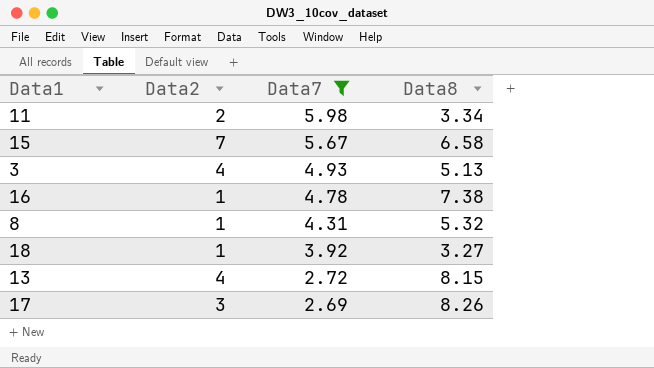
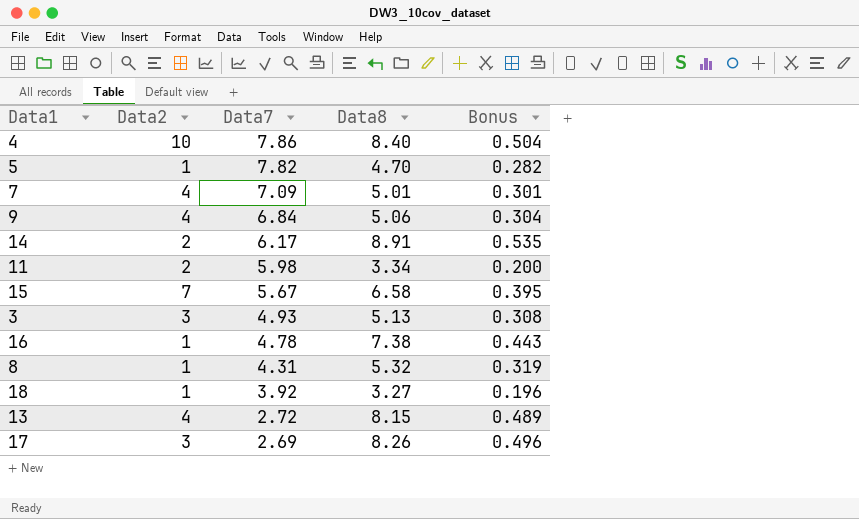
filter: Data7 <= 5.98 -> none
column Bonus | formula: none -> [Data8] * 0.06
3 | Data2: 4 -> 3

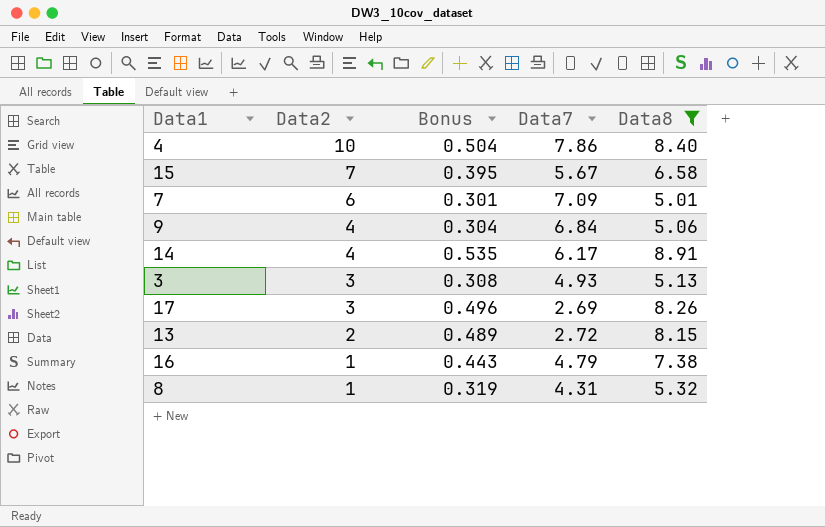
filter: none -> Data8 >= 5.01
row order: Data7 descending -> Data2 descending
column Bonus | position: 5 -> 3
7 | Data2: 4 -> 6
14 | Data2: 2 -> 4
13 | Data2: 4 -> 2
16 | Data7: 4.78 -> 4.79

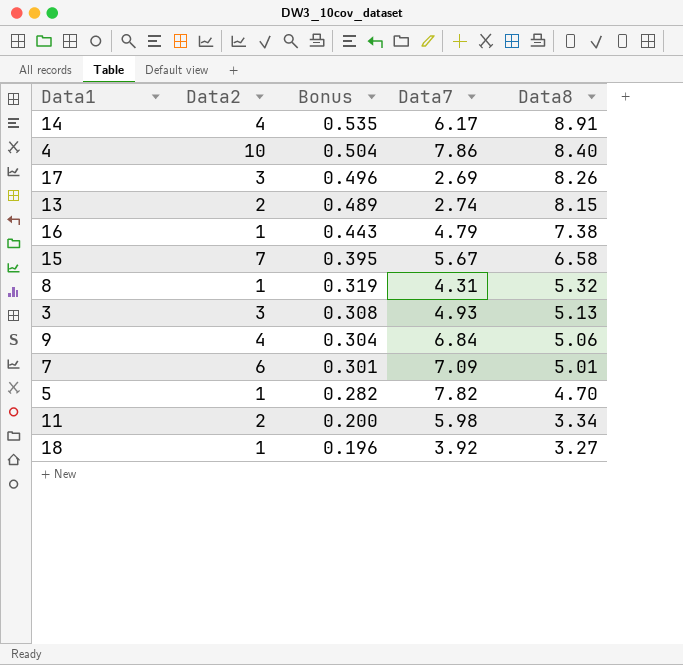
filter: Data8 >= 5.01 -> none
row order: Data2 descending -> Bonus descending
13 | Data7: 2.72 -> 2.74

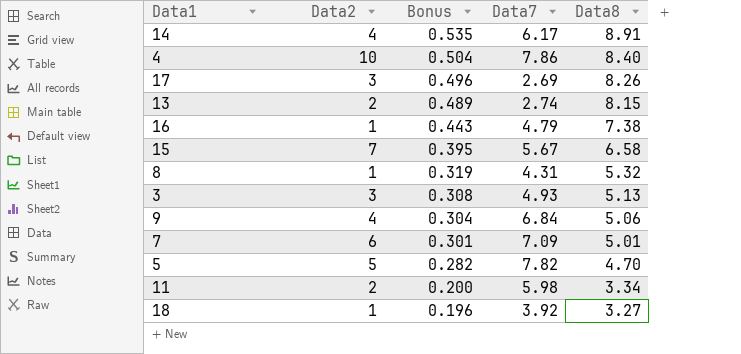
5 | Data2: 1 -> 5

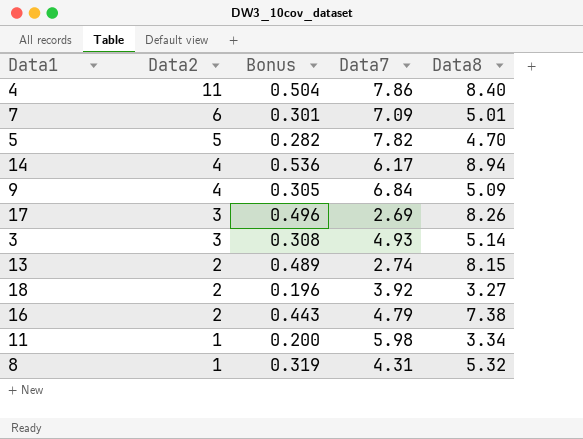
row order: Bonus descending -> Data2 descending
row 15: 7 | 0.395 | 5.67 | 6.58 -> none
4 | Data2: 10 -> 11
14 | Bonus: 0.535 -> 0.536
14 | Data8: 8.91 -> 8.94
9 | Bonus: 0.304 -> 0.305
9 | Data8: 5.06 -> 5.09
3 | Data8: 5.13 -> 5.14
18 | Data2: 1 -> 2
16 | Data2: 1 -> 2
11 | Data2: 2 -> 1

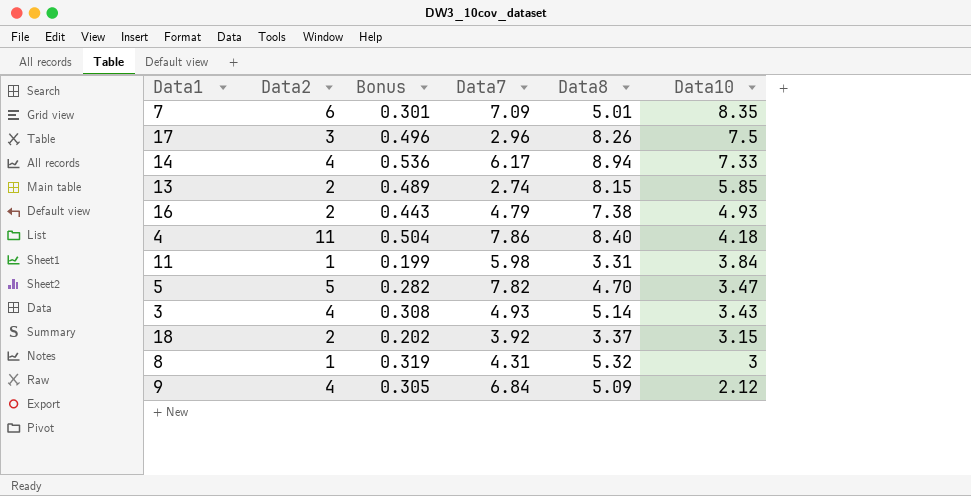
row order: Data2 descending -> Data10 descending
column Data10 | position: none -> 6
17 | Data7: 2.69 -> 2.96
11 | Bonus: 0.200 -> 0.199
11 | Data8: 3.34 -> 3.31
3 | Data2: 3 -> 4
18 | Bonus: 0.196 -> 0.202
18 | Data8: 3.27 -> 3.37

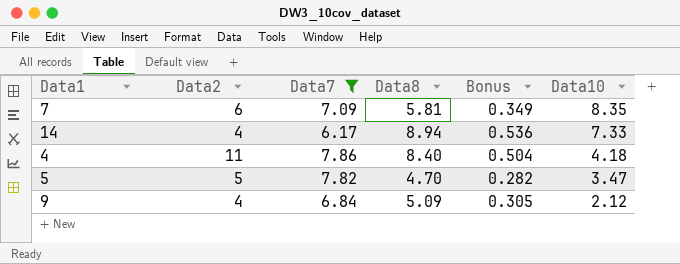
filter: none -> Data7 >= 6.17
column Bonus | position: 3 -> 5
7 | Data8: 5.01 -> 5.81
7 | Bonus: 0.301 -> 0.349

